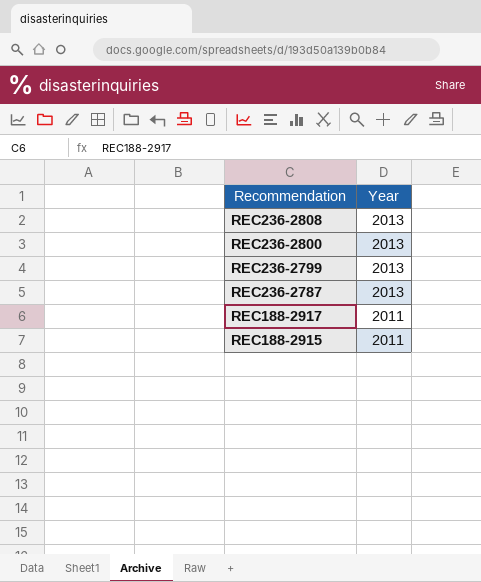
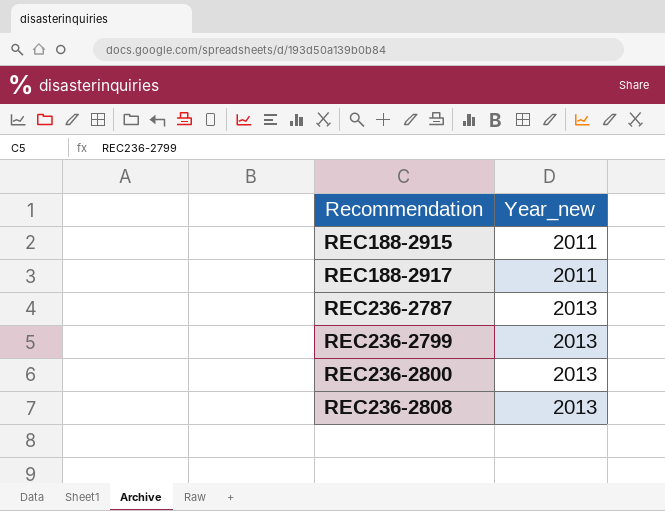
row order: Recommendation descending -> Recommendation ascending
column name: Year -> Year_new

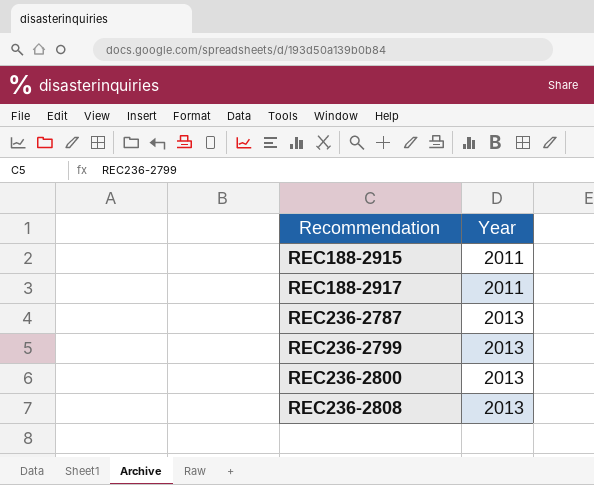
column name: Year_new -> Year

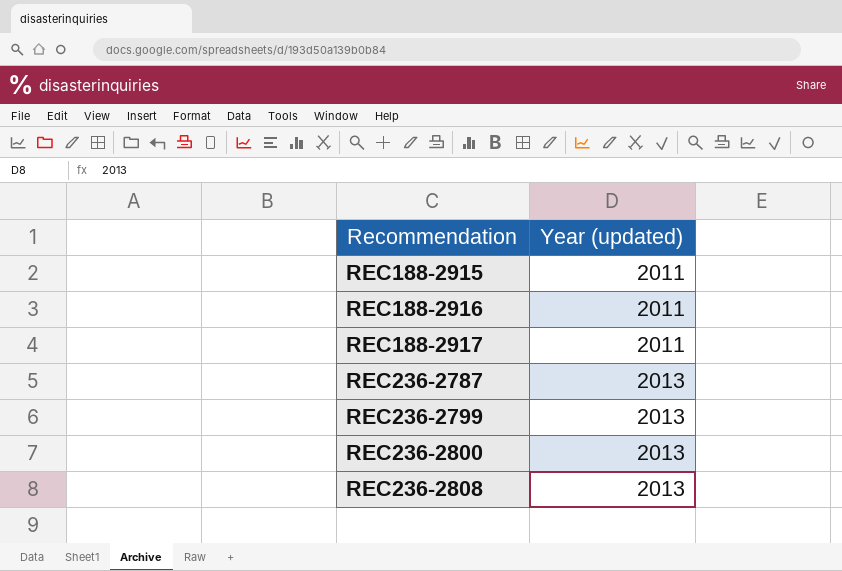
column name: Year -> Year (updated)
row REC188-2916: none -> 2011

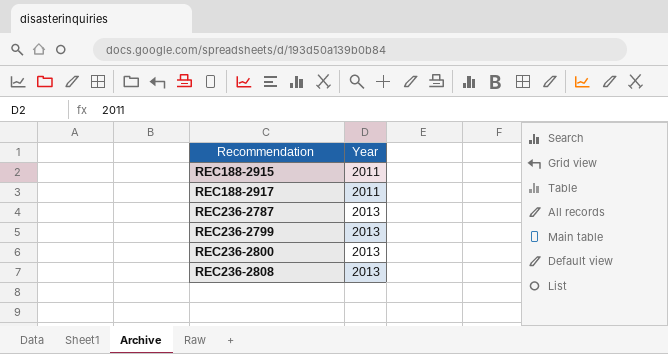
column name: Year (updated) -> Year
row REC188-2916: 2011 -> none

